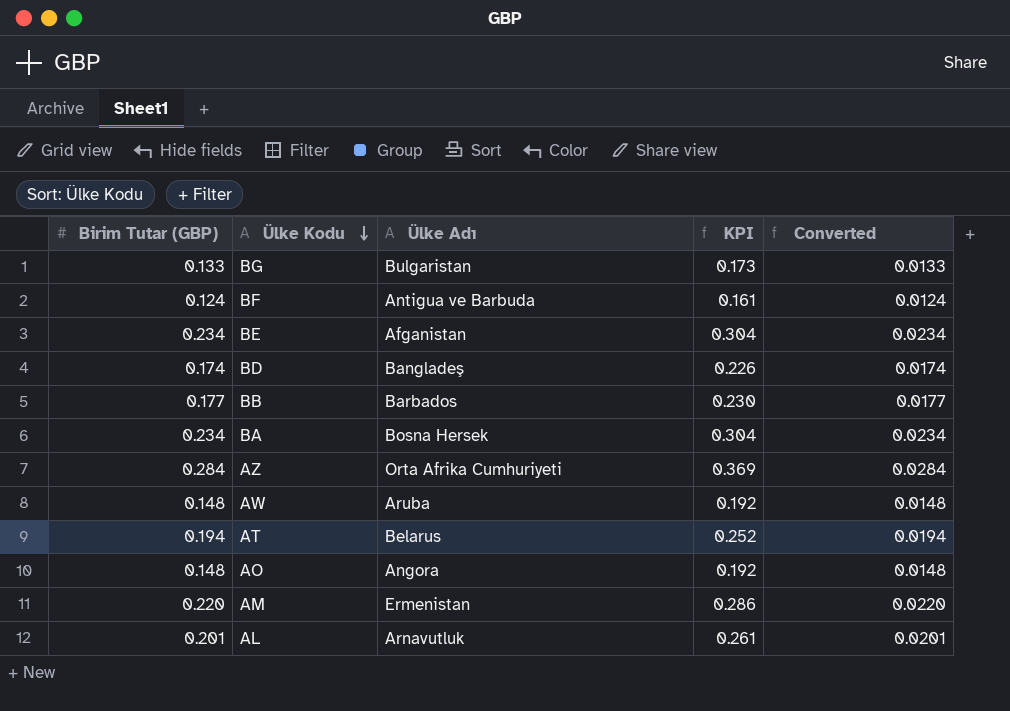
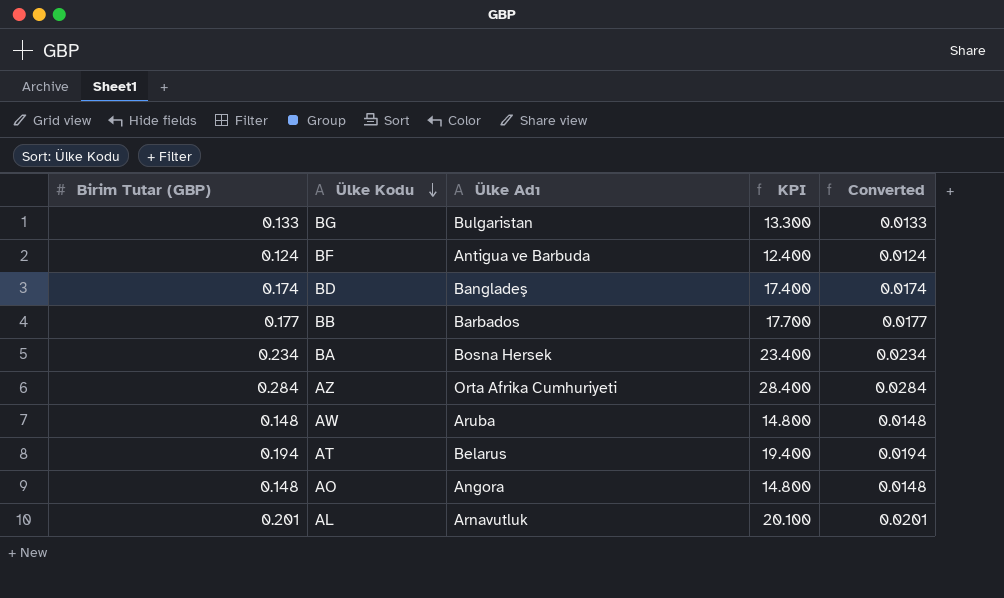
column KPI | formula: [Birim Tutar (GBP)] * 1.3 -> [Birim Tutar (GBP)] * 100
row BE: 0.234 | Afganistan | 0.304 | 0.0234 -> none
row AM: 0.220 | Ermenistan | 0.286 | 0.0220 -> none

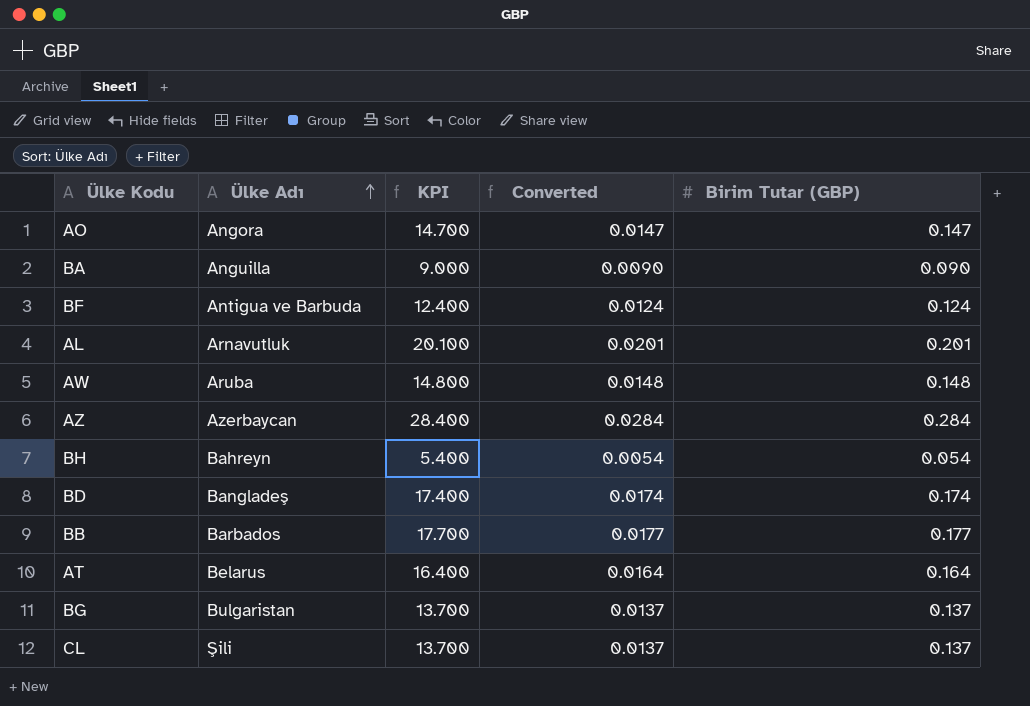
row order: Ülke Kodu descending -> Ülke Adı ascending
column Birim Tutar (GBP) | position: 1 -> 5
AO | KPI: 14.800 -> 14.700
AO | Converted: 0.0148 -> 0.0147
AO | Birim Tutar (GBP): 0.148 -> 0.147
BA | Ülke Adı: Bosna Hersek -> Anguilla
BA | KPI: 23.400 -> 9.000
BA | Converted: 0.0234 -> 0.0090
BA | Birim Tutar (GBP): 0.234 -> 0.090
AZ | Ülke Adı: Orta Afrika Cumhuriyeti -> Azerbaycan
row BH: none -> Bahreyn | 5.400 | 0.0054 | 0.054
AT | KPI: 19.400 -> 16.400
AT | Converted: 0.0194 -> 0.0164
AT | Birim Tutar (GBP): 0.194 -> 0.164
BG | KPI: 13.300 -> 13.700
BG | Converted: 0.0133 -> 0.0137
BG | Birim Tutar (GBP): 0.133 -> 0.137
row CL: none -> Şili | 13.700 | 0.0137 | 0.137

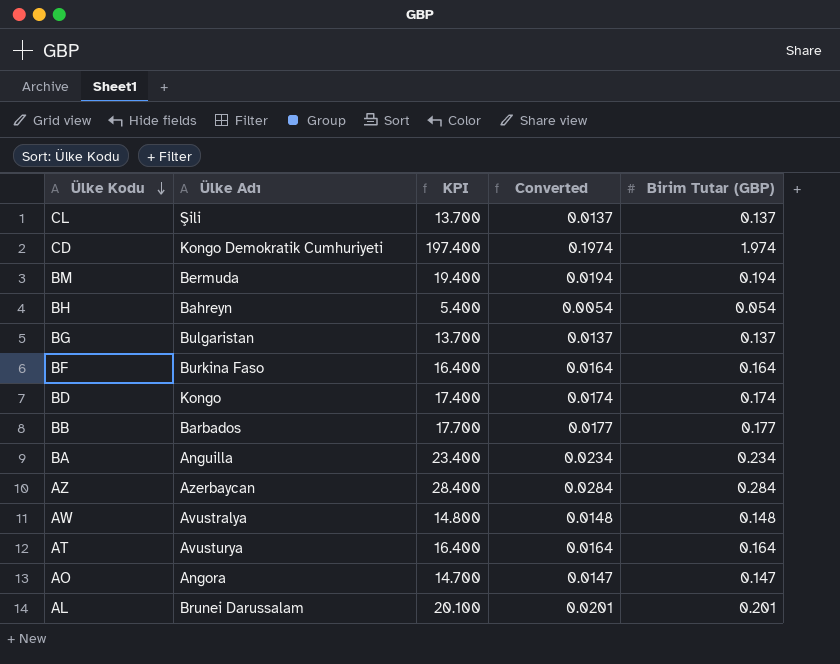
row order: Ülke Adı ascending -> Ülke Kodu descending
row CD: none -> Kongo Demokratik Cumhuriyeti | 197.400 | 0.1974 | 1.974
row BM: none -> Bermuda | 19.400 | 0.0194 | 0.194
BF | Ülke Adı: Antigua ve Barbuda -> Burkina Faso
BF | KPI: 12.400 -> 16.400
BF | Converted: 0.0124 -> 0.0164
BF | Birim Tutar (GBP): 0.124 -> 0.164
BD | Ülke Adı: Bangladeş -> Kongo
BA | KPI: 9.000 -> 23.400
BA | Converted: 0.0090 -> 0.0234
BA | Birim Tutar (GBP): 0.090 -> 0.234
AW | Ülke Adı: Aruba -> Avustralya
AT | Ülke Adı: Belarus -> Avusturya
AL | Ülke Adı: Arnavutluk -> Brunei Darussalam

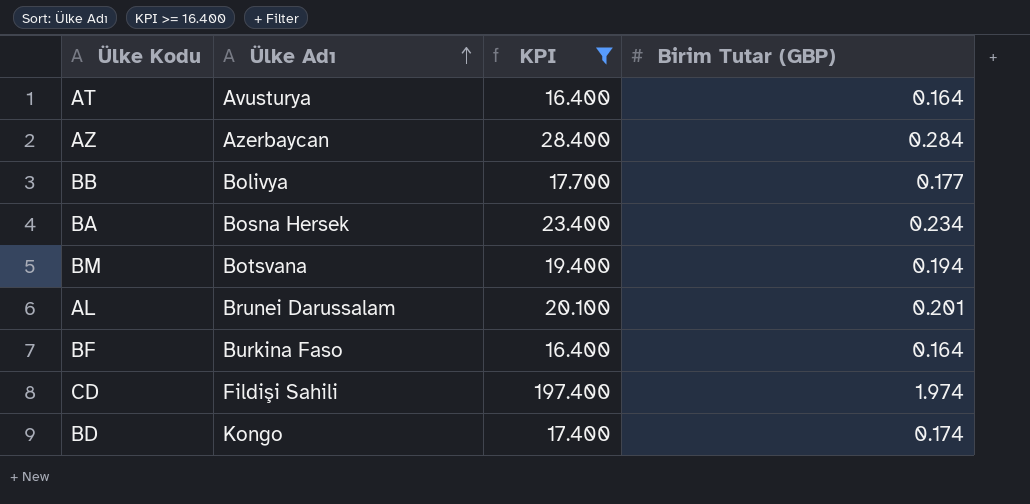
filter: none -> KPI >= 16.400
row order: Ülke Kodu descending -> Ülke Adı ascending
column Converted | formula: [Birim Tutar (GBP)] * 0.1 -> none
BB | Ülke Adı: Barbados -> Bolivya
BA | Ülke Adı: Anguilla -> Bosna Hersek
BM | Ülke Adı: Bermuda -> Botsvana
CD | Ülke Adı: Kongo Demokratik Cumhuriyeti -> Fildişi Sahili

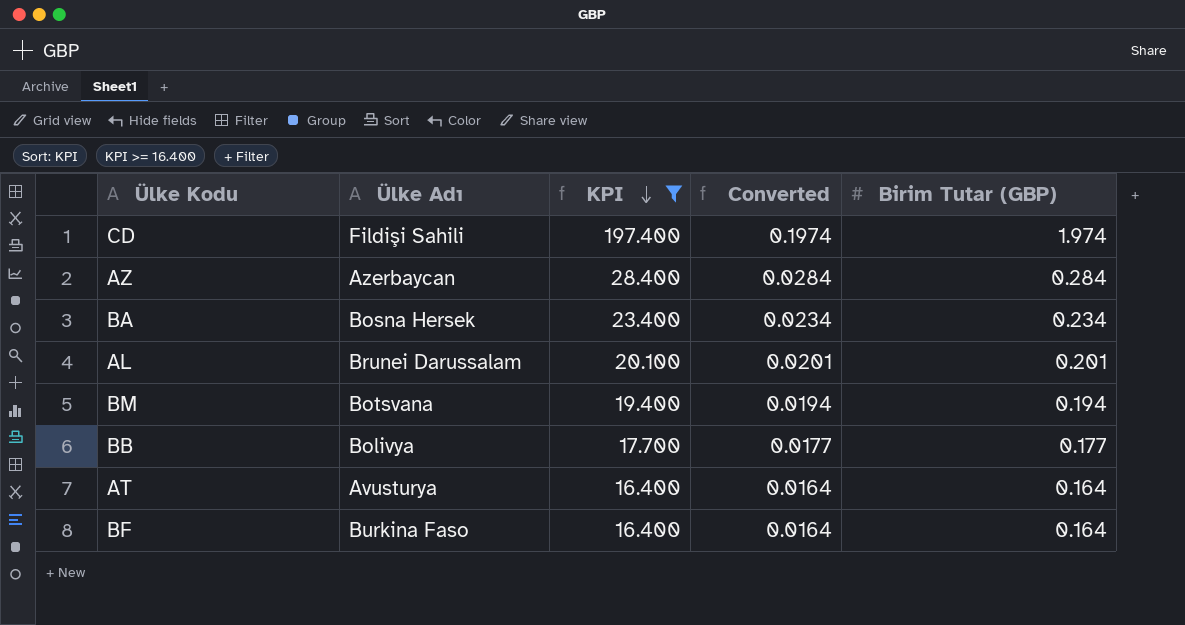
row order: Ülke Adı ascending -> KPI descending
column Converted | formula: none -> [Birim Tutar (GBP)] * 0.1
row BD: Kongo | 17.400 | 0.174 -> none

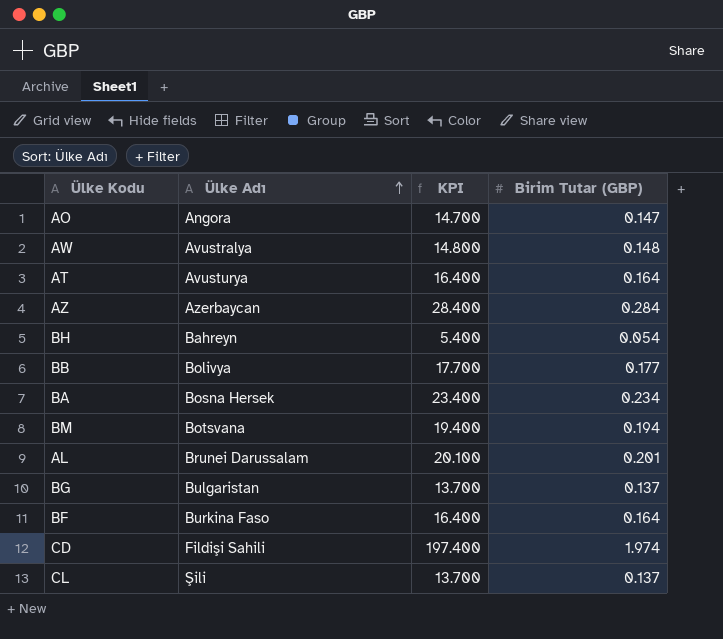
filter: KPI >= 16.400 -> none
row order: KPI descending -> Ülke Adı ascending
column Converted | formula: [Birim Tutar (GBP)] * 0.1 -> none

